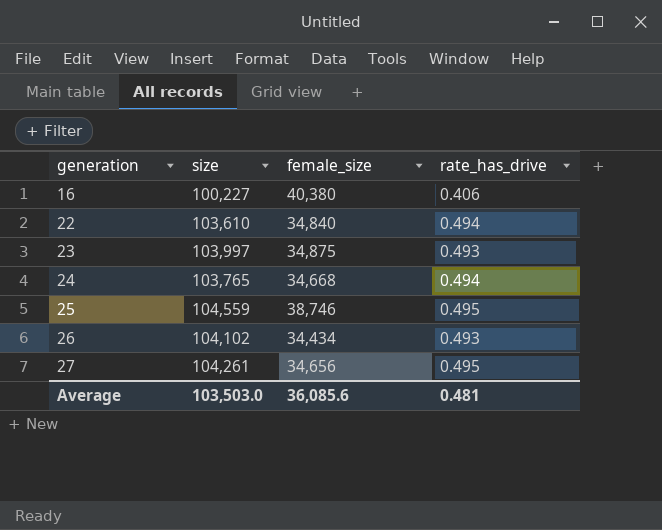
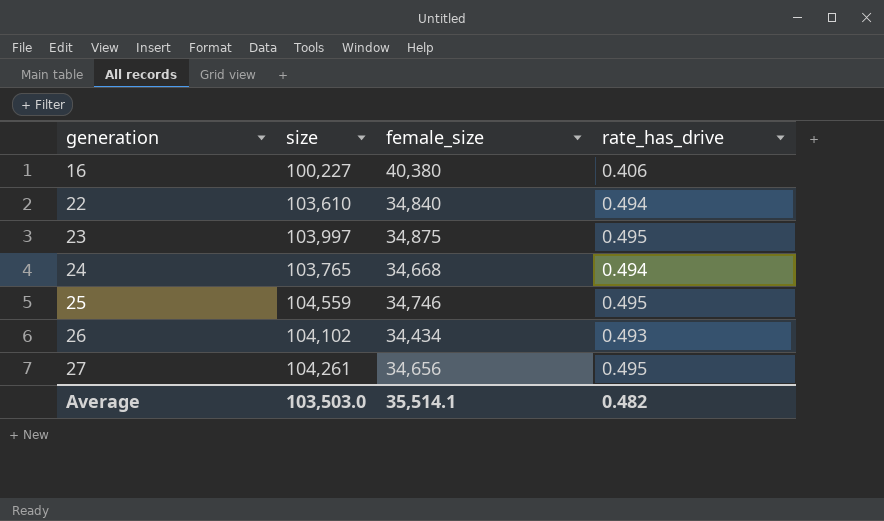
23 | rate_has_drive: 0.493 -> 0.495
25 | female_size: 38,746 -> 34,746
Average | female_size: 36,085.6 -> 35,514.1
Average | rate_has_drive: 0.481 -> 0.482

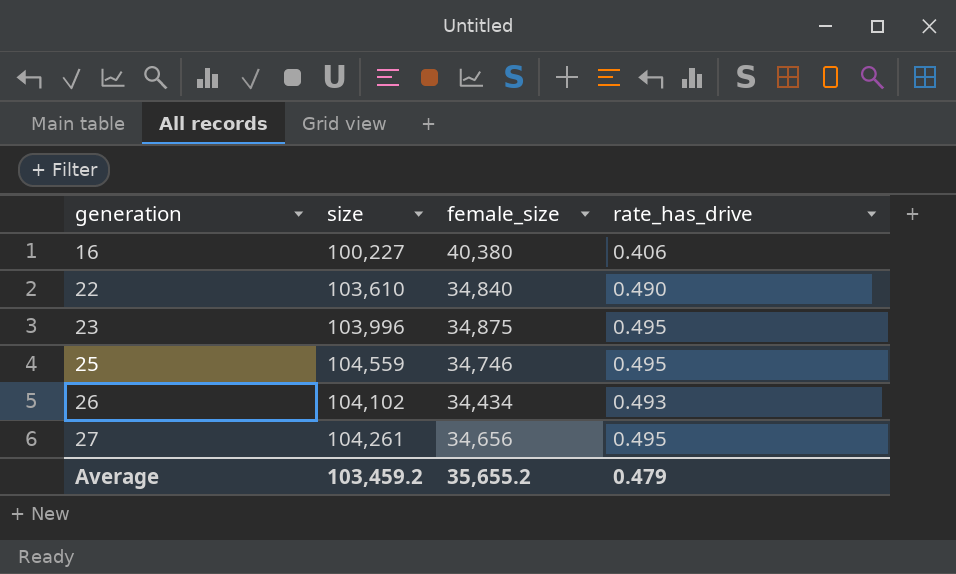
row 24: 103,765 | 34,668 | 0.494 -> none
22 | rate_has_drive: 0.494 -> 0.490
23 | size: 103,997 -> 103,996
Average | size: 103,503.0 -> 103,459.2
Average | female_size: 35,514.1 -> 35,655.2
Average | rate_has_drive: 0.482 -> 0.479

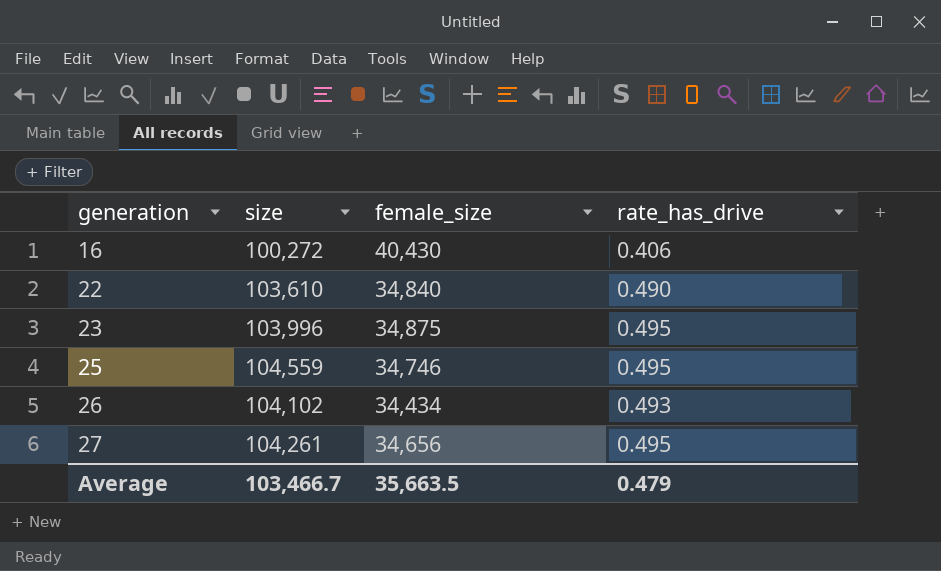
16 | size: 100,227 -> 100,272
16 | female_size: 40,380 -> 40,430
Average | size: 103,459.2 -> 103,466.7
Average | female_size: 35,655.2 -> 35,663.5

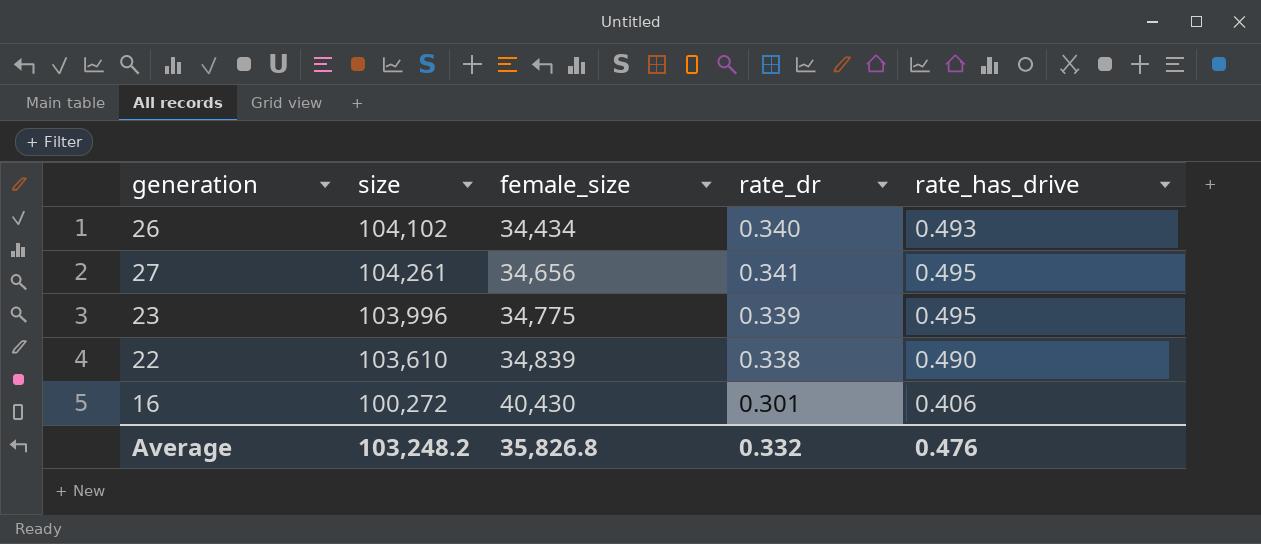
row order: generation ascending -> female_size ascending
column rate_dr | position: none -> 4
row 25: 104,559 | 34,746 | 0.495 -> none
23 | female_size: 34,875 -> 34,775
22 | female_size: 34,840 -> 34,839
Average | size: 103,466.7 -> 103,248.2
Average | female_size: 35,663.5 -> 35,826.8
Average | rate_has_drive: 0.479 -> 0.476

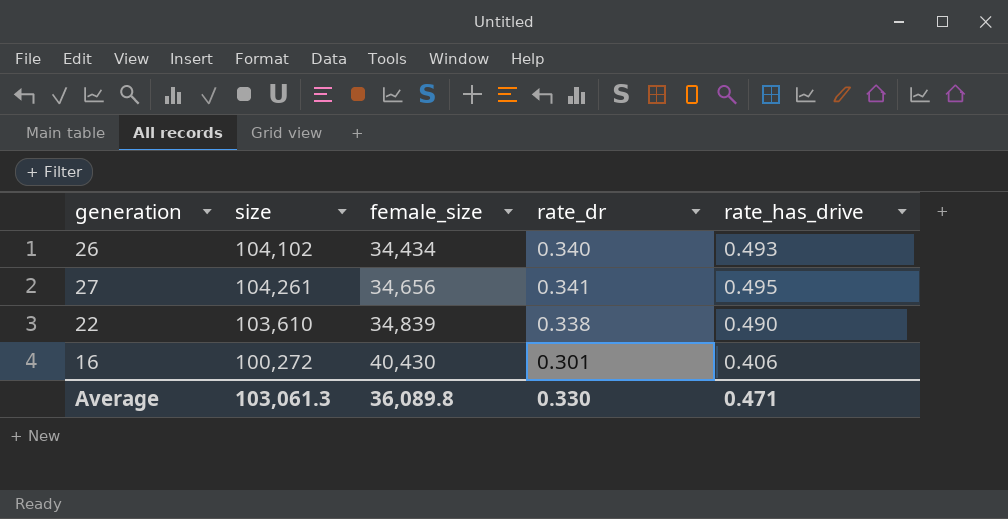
row 23: 103,996 | 34,775 | 0.339 | 0.495 -> none
Average | size: 103,248.2 -> 103,061.3
Average | female_size: 35,826.8 -> 36,089.8
Average | rate_dr: 0.332 -> 0.330
Average | rate_has_drive: 0.476 -> 0.471

